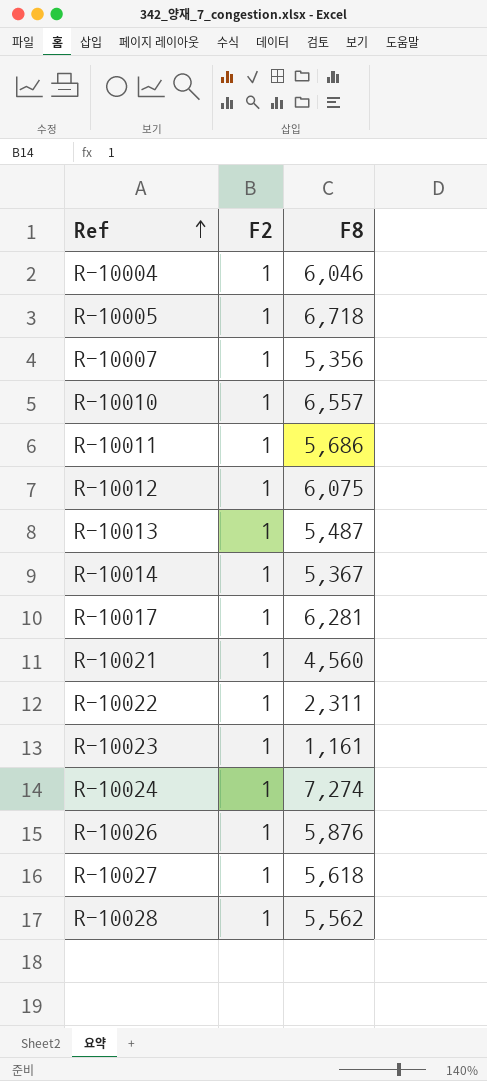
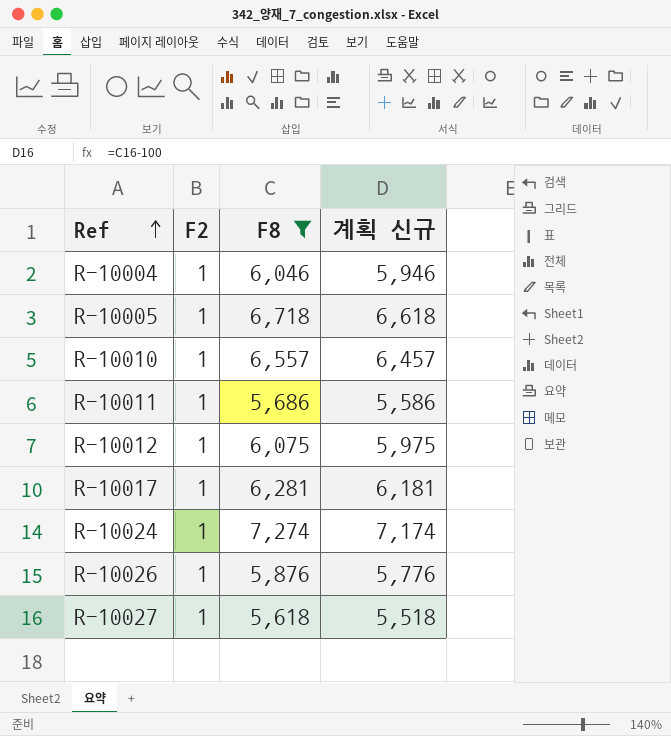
filter: none -> F8 >= 5,618
column 계획 신규 | formula: none -> [F8] - 100

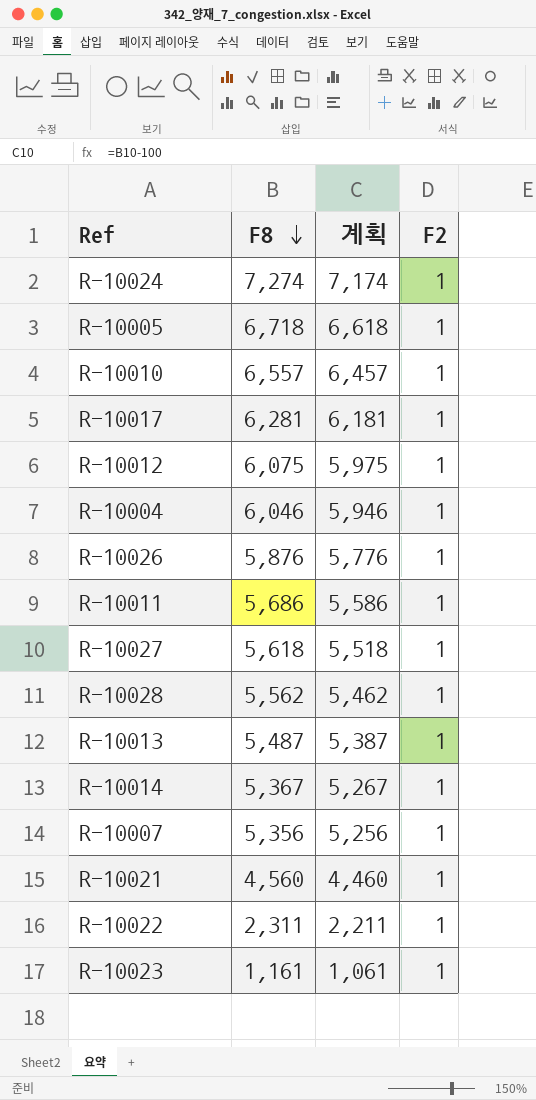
filter: F8 >= 5,618 -> none
row order: Ref ascending -> F8 descending
column name: 계획 신규 -> 계획
column F2 | position: 2 -> 4

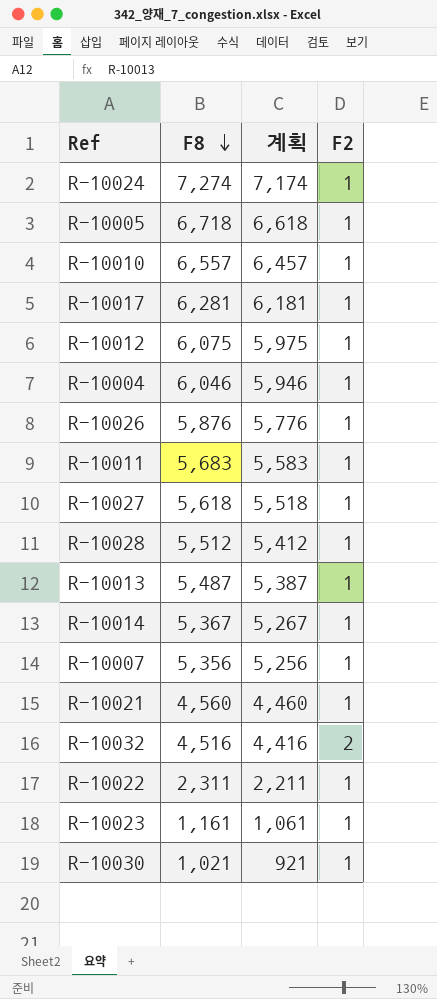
R-10011 | F8: 5,686 -> 5,683
R-10011 | 계획: 5,586 -> 5,583
R-10028 | F8: 5,562 -> 5,512
R-10028 | 계획: 5,462 -> 5,412
row R-10032: none -> 4,516 | 4,416 | 2
row R-10030: none -> 1,021 | 921 | 1

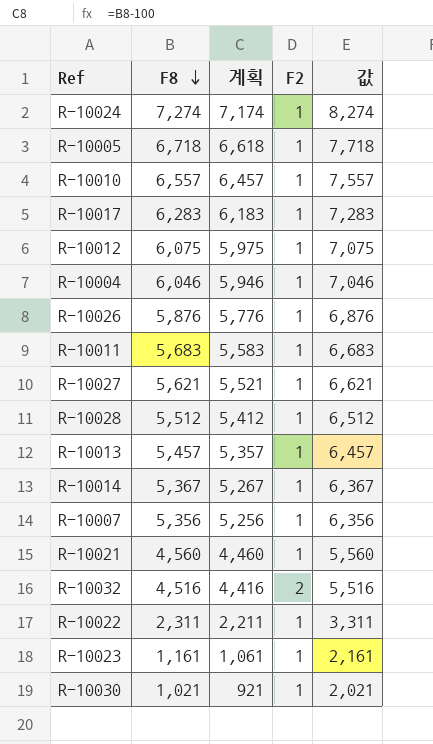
column 값 | formula: none -> [F8] + 1000
R-10017 | F8: 6,281 -> 6,283
R-10017 | 계획: 6,181 -> 6,183
R-10027 | F8: 5,618 -> 5,621
R-10027 | 계획: 5,518 -> 5,521
R-10013 | F8: 5,487 -> 5,457
R-10013 | 계획: 5,387 -> 5,357

